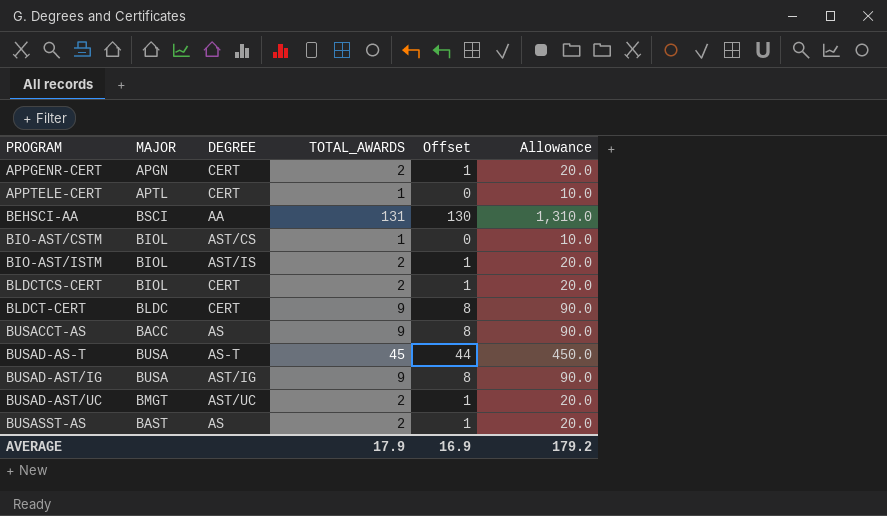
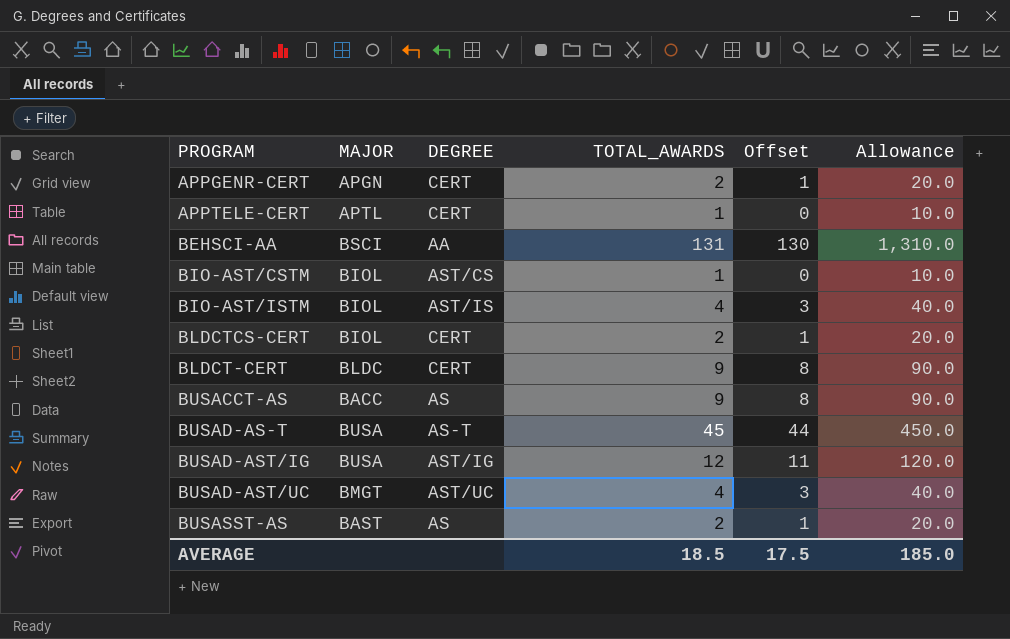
BIO-AST/ISTM | TOTAL_AWARDS: 2 -> 4
BIO-AST/ISTM | Offset: 1 -> 3
BIO-AST/ISTM | Allowance: 20.0 -> 40.0
BUSAD-AST/IG | TOTAL_AWARDS: 9 -> 12
BUSAD-AST/IG | Offset: 8 -> 11
BUSAD-AST/IG | Allowance: 90.0 -> 120.0
BUSAD-AST/UC | TOTAL_AWARDS: 2 -> 4
BUSAD-AST/UC | Offset: 1 -> 3
BUSAD-AST/UC | Allowance: 20.0 -> 40.0
AVERAGE | TOTAL_AWARDS: 17.9 -> 18.5
AVERAGE | Offset: 16.9 -> 17.5
AVERAGE | Allowance: 179.2 -> 185.0

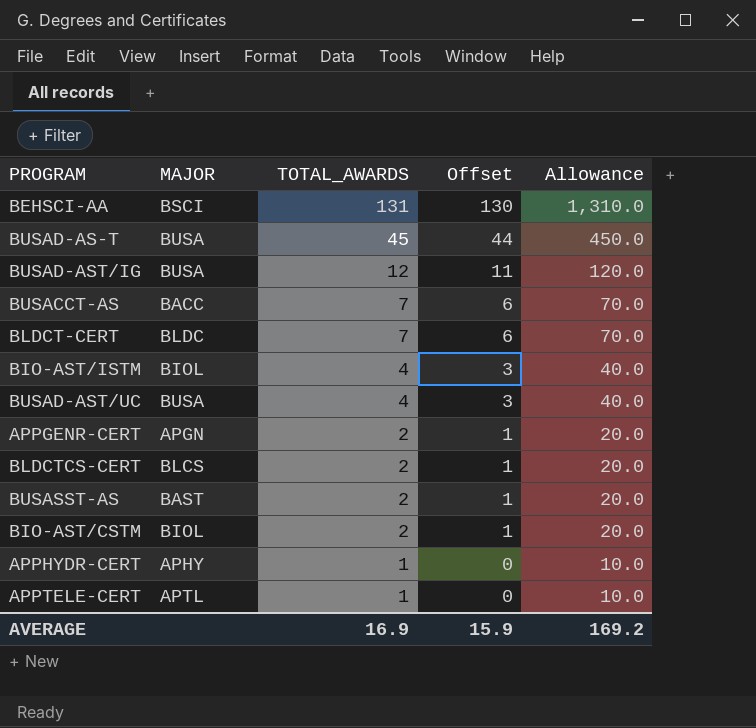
row order: none -> TOTAL_AWARDS descending
column DEGREE | position: 3 -> none
BUSACCT-AS | TOTAL_AWARDS: 9 -> 7
BUSACCT-AS | Offset: 8 -> 6
BUSACCT-AS | Allowance: 90.0 -> 70.0
BLDCT-CERT | TOTAL_AWARDS: 9 -> 7
BLDCT-CERT | Offset: 8 -> 6
BLDCT-CERT | Allowance: 90.0 -> 70.0
BUSAD-AST/UC | MAJOR: BMGT -> BUSA
BLDCTCS-CERT | MAJOR: BIOL -> BLCS
BIO-AST/CSTM | TOTAL_AWARDS: 1 -> 2
BIO-AST/CSTM | Offset: 0 -> 1
BIO-AST/CSTM | Allowance: 10.0 -> 20.0
row APPHYDR-CERT: none -> APHY | 1 | 0 | 10.0
AVERAGE | TOTAL_AWARDS: 18.5 -> 16.9
AVERAGE | Offset: 17.5 -> 15.9
AVERAGE | Allowance: 185.0 -> 169.2

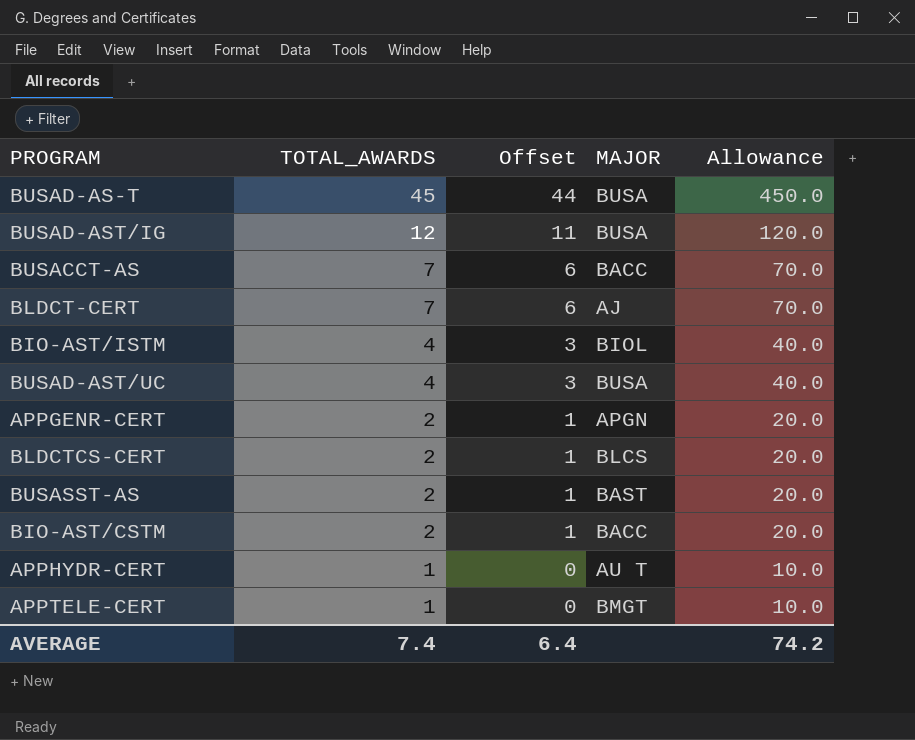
column MAJOR | position: 2 -> 4
row BEHSCI-AA: BSCI | 131 | 130 | 1,310.0 -> none
BLDCT-CERT | MAJOR: BLDC -> AJ
BIO-AST/CSTM | MAJOR: BIOL -> BACC
APPHYDR-CERT | MAJOR: APHY -> AU T
APPTELE-CERT | MAJOR: APTL -> BMGT
AVERAGE | TOTAL_AWARDS: 16.9 -> 7.4
AVERAGE | Offset: 15.9 -> 6.4
AVERAGE | Allowance: 169.2 -> 74.2

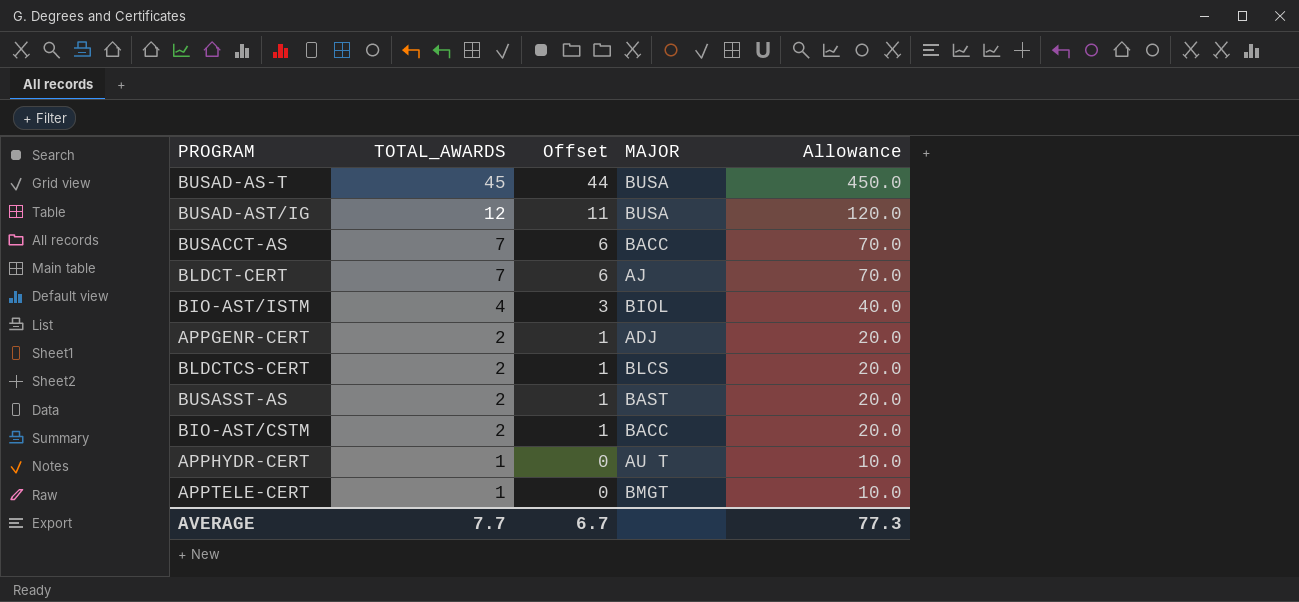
row BUSAD-AST/UC: 4 | 3 | BUSA | 40.0 -> none
APPGENR-CERT | MAJOR: APGN -> ADJ
AVERAGE | TOTAL_AWARDS: 7.4 -> 7.7
AVERAGE | Offset: 6.4 -> 6.7
AVERAGE | Allowance: 74.2 -> 77.3

